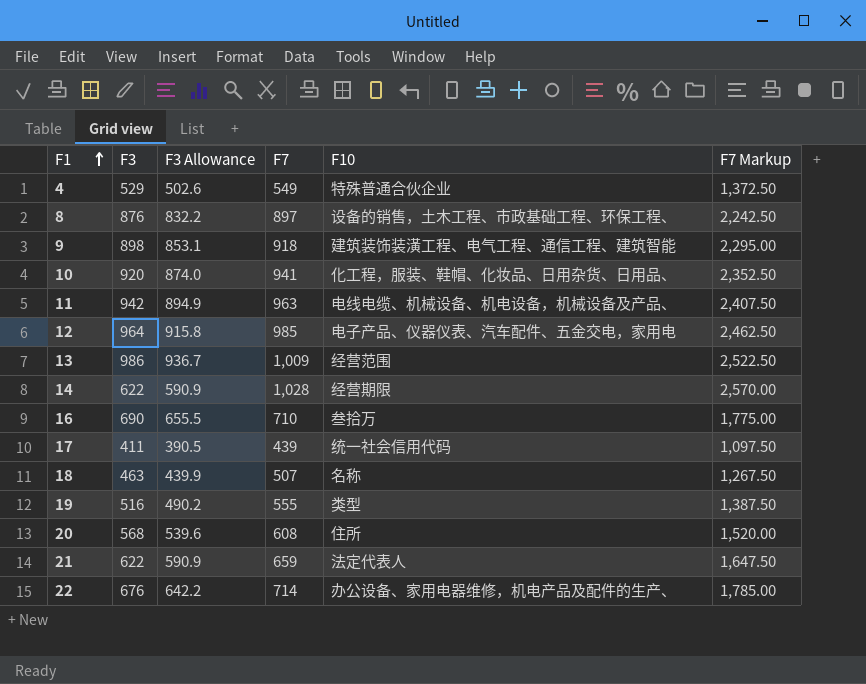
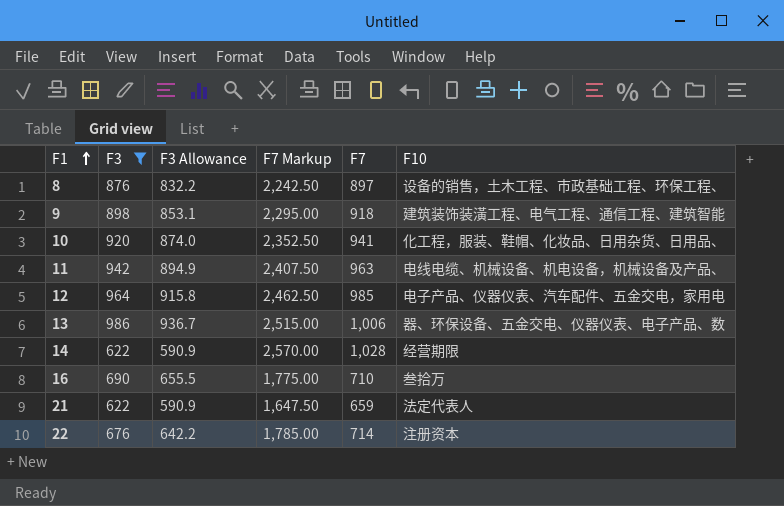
filter: none -> F3 >= 622
column F7 Markup | position: 6 -> 4
13 | F7 Markup: 2,522.50 -> 2,515.00
13 | F7: 1,009 -> 1,006
13 | F10: 经营范围 -> 器、环保设备、五金交电、仪器仪表、电子产品、数
22 | F10: 办公设备、家用电器维修，机电产品及配件的生产、 -> 注册资本

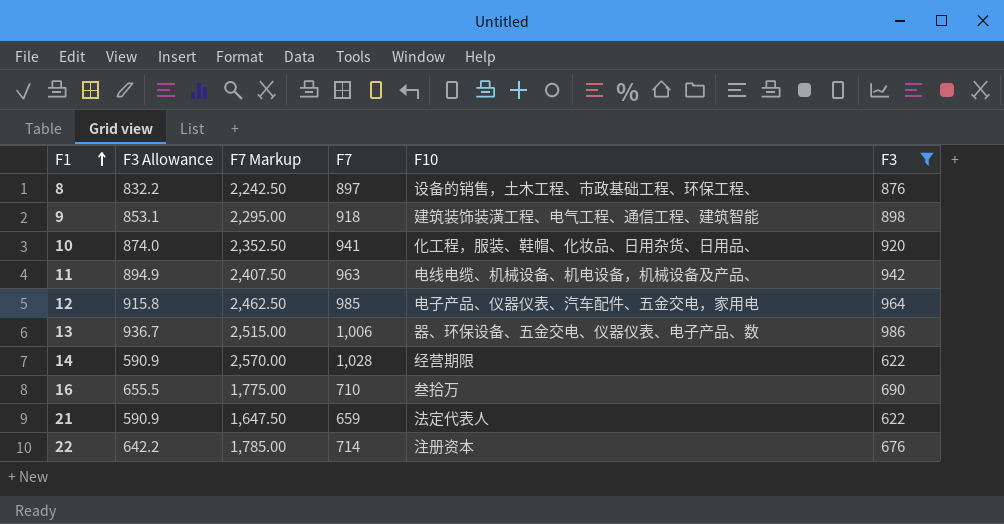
column F3 | position: 2 -> 6

